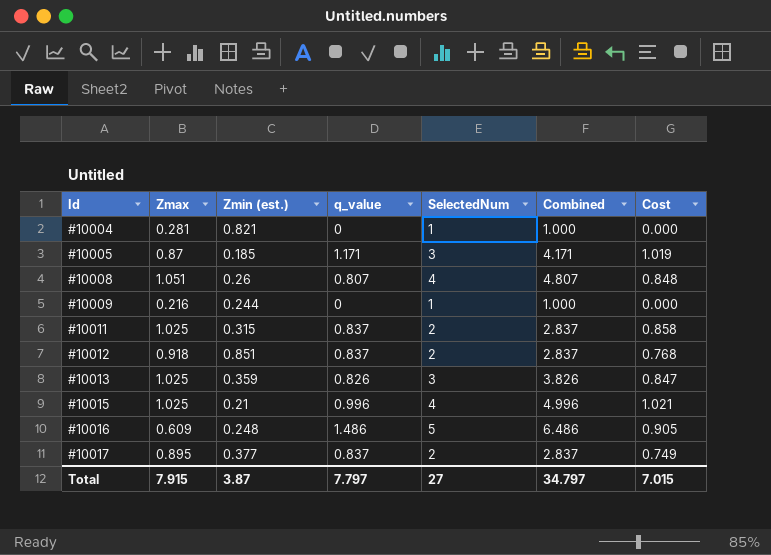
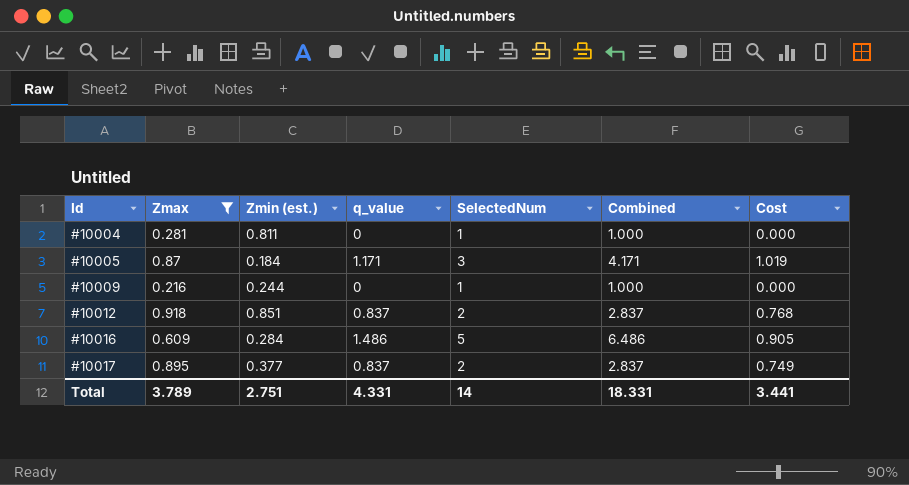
filter: none -> Zmax <= 0.918
#10004 | Zmin (est.): 0.821 -> 0.811
#10005 | Zmin (est.): 0.185 -> 0.184
#10016 | Zmin (est.): 0.248 -> 0.284
Total | Zmax: 7.915 -> 3.789
Total | Zmin (est.): 3.87 -> 2.751
Total | q_value: 7.797 -> 4.331
Total | SelectedNum: 27 -> 14
Total | Combined: 34.797 -> 18.331
Total | Cost: 7.015 -> 3.441

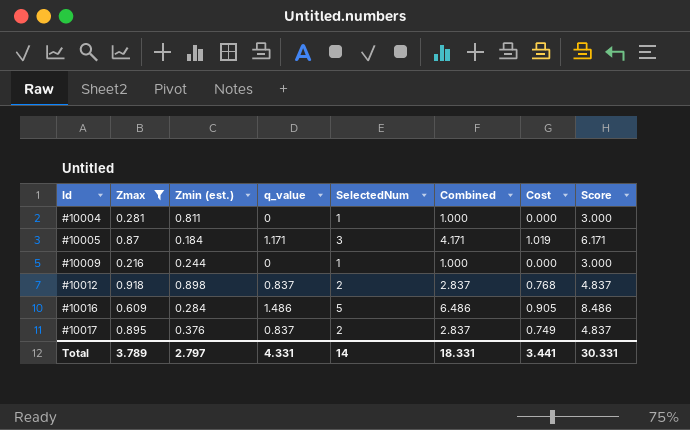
column Score | formula: none -> [Combined] + 2
#10012 | Zmin (est.): 0.851 -> 0.898
#10017 | Zmin (est.): 0.377 -> 0.376
Total | Zmin (est.): 2.751 -> 2.797

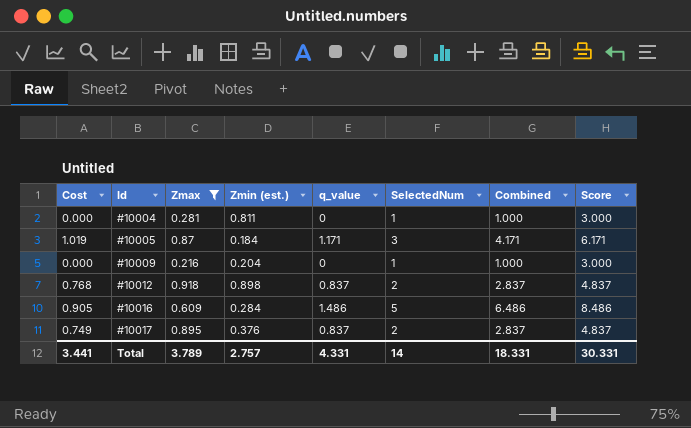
column Cost | position: 7 -> 1
#10009 | Zmin (est.): 0.244 -> 0.204
Total | Zmin (est.): 2.797 -> 2.757

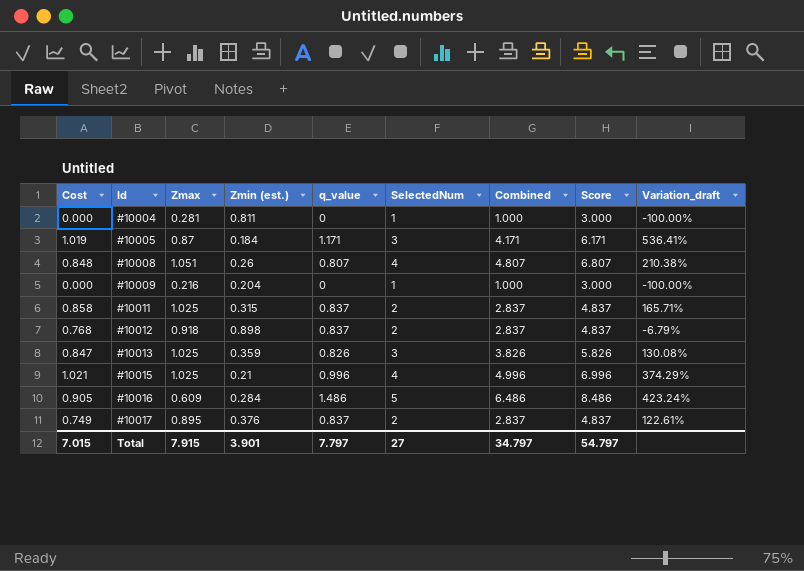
filter: Zmax <= 0.918 -> none
column Variation_draft | formula: none -> ([q_value] - [Zmin (est.)]) / [Zmin (est.)]
Total | Cost: 3.441 -> 7.015
Total | Zmax: 3.789 -> 7.915
Total | Zmin (est.): 2.757 -> 3.901
Total | q_value: 4.331 -> 7.797
Total | SelectedNum: 14 -> 27
Total | Combined: 18.331 -> 34.797
Total | Score: 30.331 -> 54.797

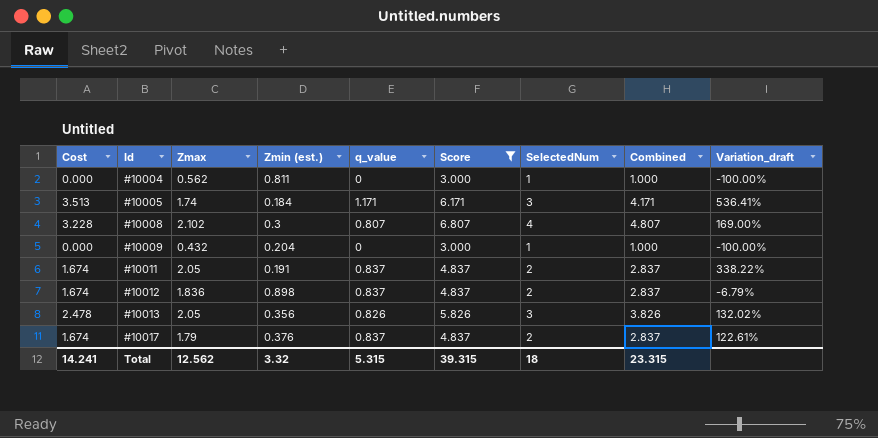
filter: none -> Score <= 6.807
column Cost | formula: [Zmax] * [q_value] -> [q_value] * [SelectedNum]
column Score | position: 8 -> 6
#10004 | Zmax: 0.281 -> 0.562
#10005 | Zmax: 0.87 -> 1.74
#10008 | Zmax: 1.051 -> 2.102
#10008 | Zmin (est.): 0.26 -> 0.3
#10008 | Variation_draft: 210.38% -> 169.00%
#10009 | Zmax: 0.216 -> 0.432
#10011 | Zmax: 1.025 -> 2.05
#10011 | Zmin (est.): 0.315 -> 0.191
#10011 | Variation_draft: 165.71% -> 338.22%
#10012 | Zmax: 0.918 -> 1.836
#10013 | Zmax: 1.025 -> 2.05
#10013 | Zmin (est.): 0.359 -> 0.356
#10013 | Variation_draft: 130.08% -> 132.02%
#10017 | Zmax: 0.895 -> 1.79
Total | Cost: 7.015 -> 14.241
Total | Zmax: 7.915 -> 12.562
Total | Zmin (est.): 3.901 -> 3.32
Total | q_value: 7.797 -> 5.315
Total | Score: 54.797 -> 39.315
Total | SelectedNum: 27 -> 18
Total | Combined: 34.797 -> 23.315

